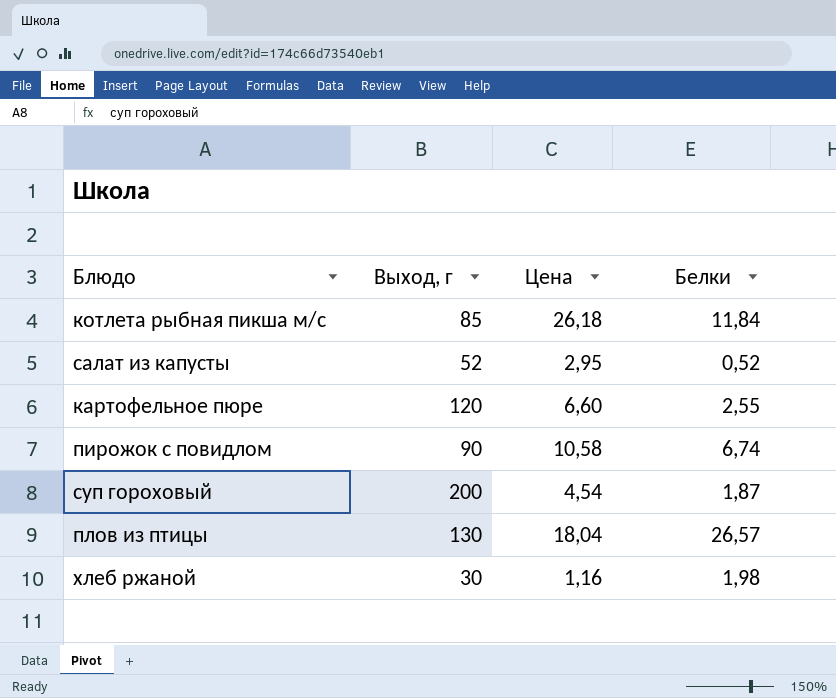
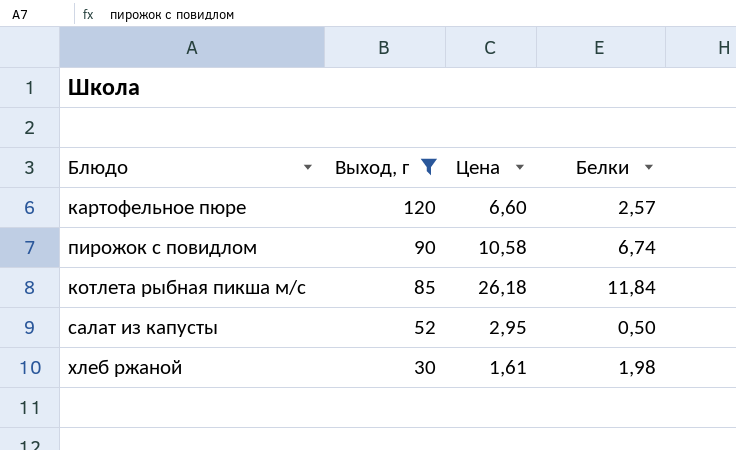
filter: none -> Выход, г <= 120
row order: none -> Выход, г descending
картофельное пюре | Белки: 2,55 -> 2,57
салат из капусты | Белки: 0,52 -> 0,50
хлеб ржаной | Цена: 1,16 -> 1,61

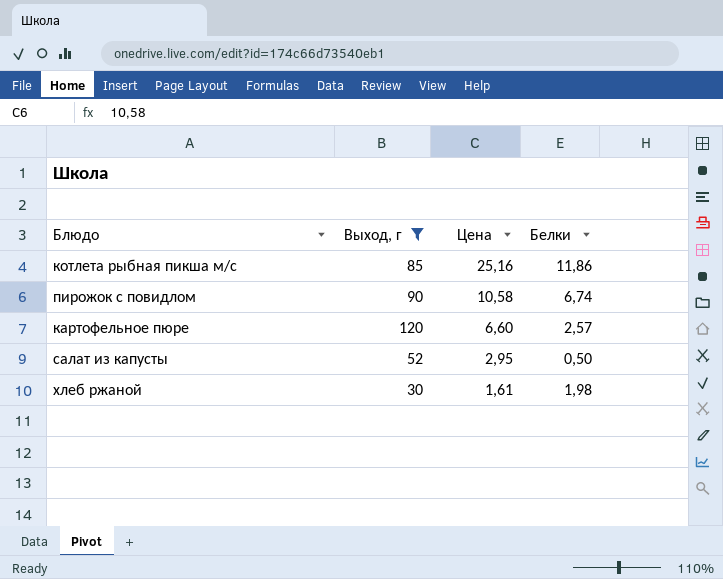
row order: Выход, г descending -> Цена descending
котлета рыбная пикша м/с | Цена: 26,18 -> 25,16
котлета рыбная пикша м/с | Белки: 11,84 -> 11,86

